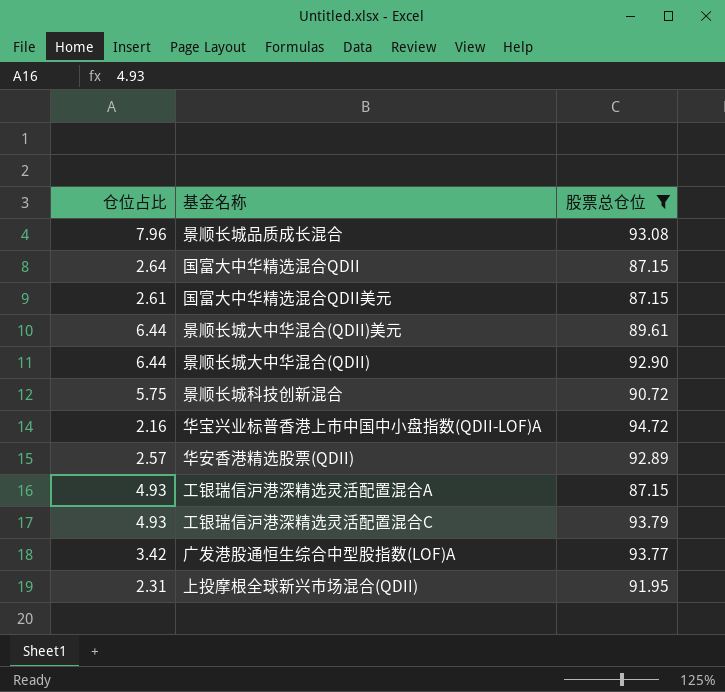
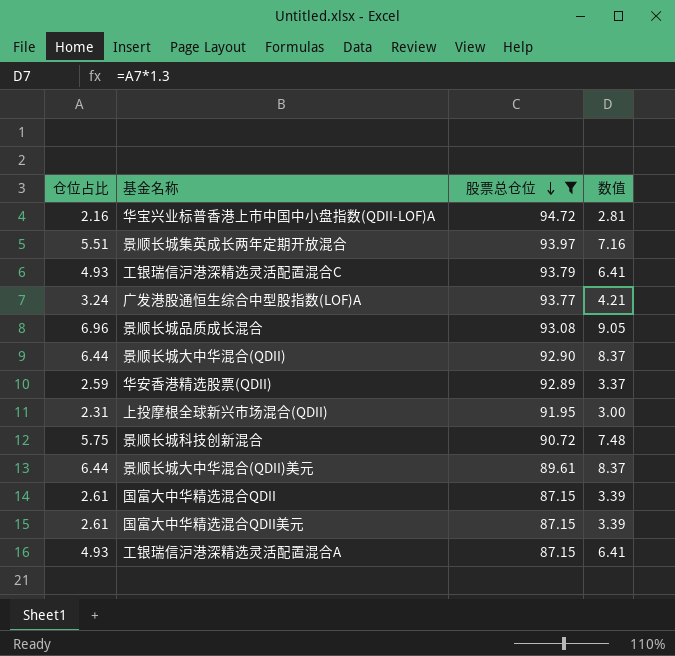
row order: none -> 股票总仓位 descending
column 数值 | formula: none -> [仓位占比] * 1.3
row 景顺长城集英成长两年定期开放混合: none -> 5.51 | 93.97 | 7.16
广发港股通恒生综合中型股指数(LOF)A | 仓位占比: 3.42 -> 3.24
景顺长城品质成长混合 | 仓位占比: 7.96 -> 6.96
华安香港精选股票(QDII) | 仓位占比: 2.57 -> 2.59
国富大中华精选混合QDII | 仓位占比: 2.64 -> 2.61

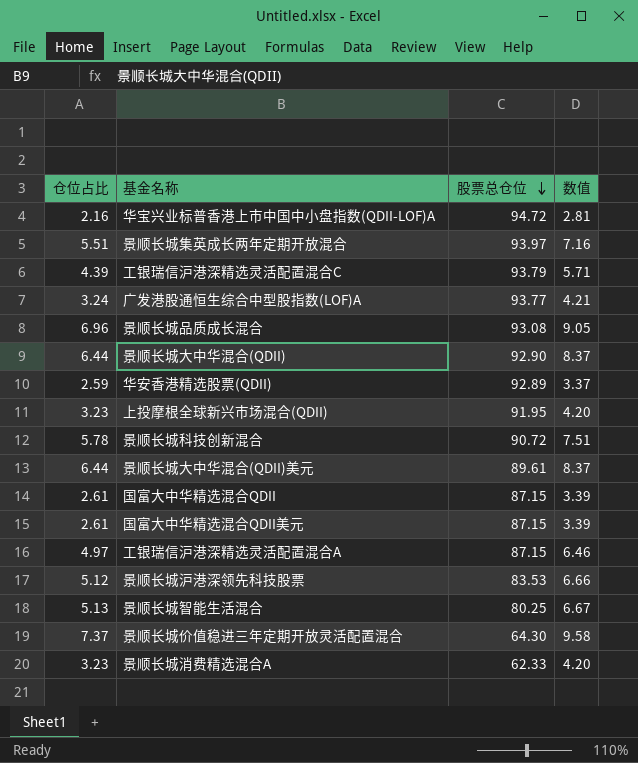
filter: 股票总仓位 >= 87.15 -> none
工银瑞信沪港深精选灵活配置混合C | 仓位占比: 4.93 -> 4.39
工银瑞信沪港深精选灵活配置混合C | 数值: 6.41 -> 5.71
上投摩根全球新兴市场混合(QDII) | 仓位占比: 2.31 -> 3.23
上投摩根全球新兴市场混合(QDII) | 数值: 3.00 -> 4.20
景顺长城科技创新混合 | 仓位占比: 5.75 -> 5.78
景顺长城科技创新混合 | 数值: 7.48 -> 7.51
工银瑞信沪港深精选灵活配置混合A | 仓位占比: 4.93 -> 4.97
工银瑞信沪港深精选灵活配置混合A | 数值: 6.41 -> 6.46

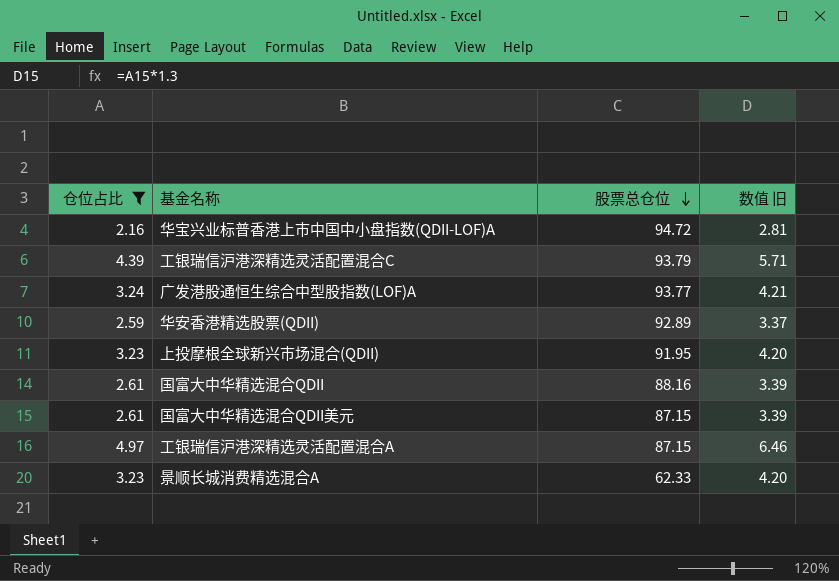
filter: none -> 仓位占比 <= 4.97
column name: 数值 -> 数值 旧
国富大中华精选混合QDII | 股票总仓位: 87.15 -> 88.16

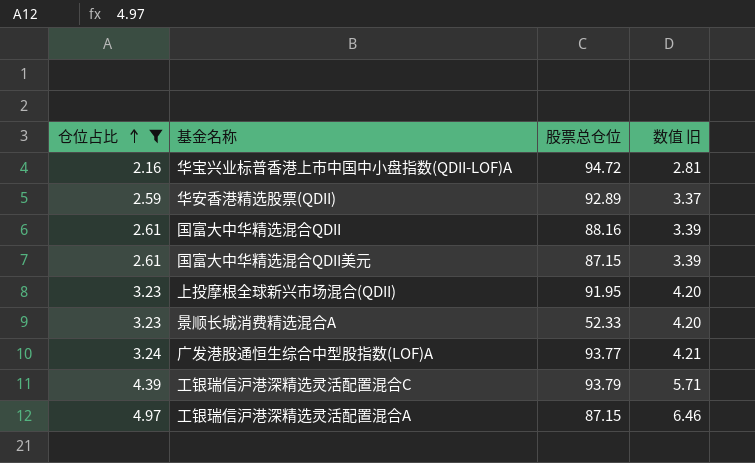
row order: 股票总仓位 descending -> 仓位占比 ascending
景顺长城消费精选混合A | 股票总仓位: 62.33 -> 52.33

